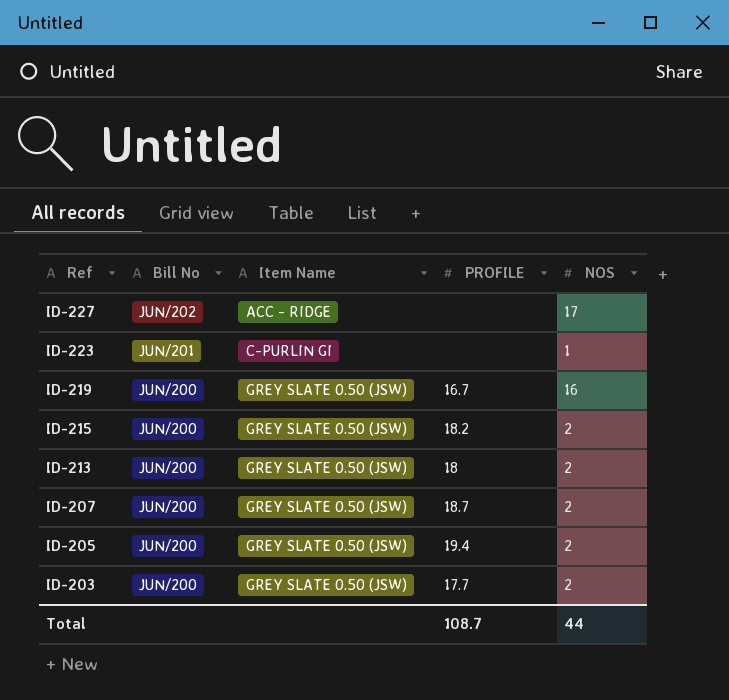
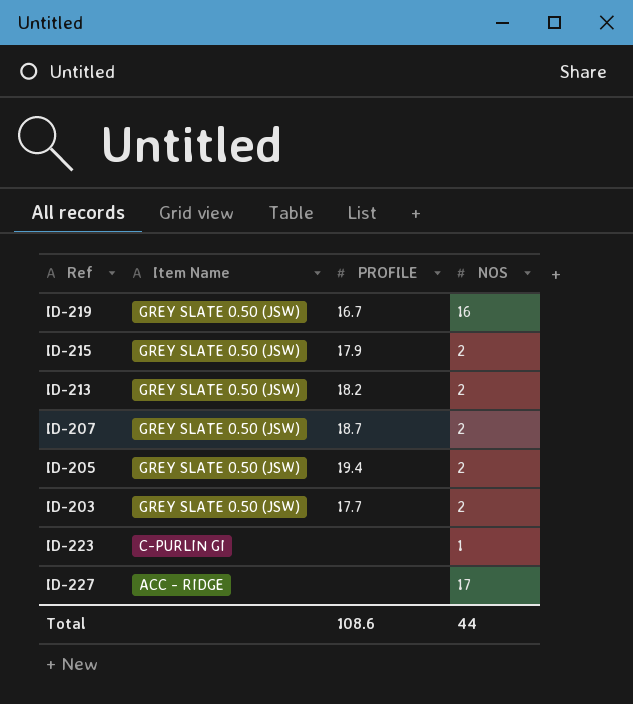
row order: Ref descending -> Item Name descending
column Bill No | position: 2 -> none
ID-215 | PROFILE: 18.2 -> 17.9
ID-213 | PROFILE: 18 -> 18.2
Total | PROFILE: 108.7 -> 108.6

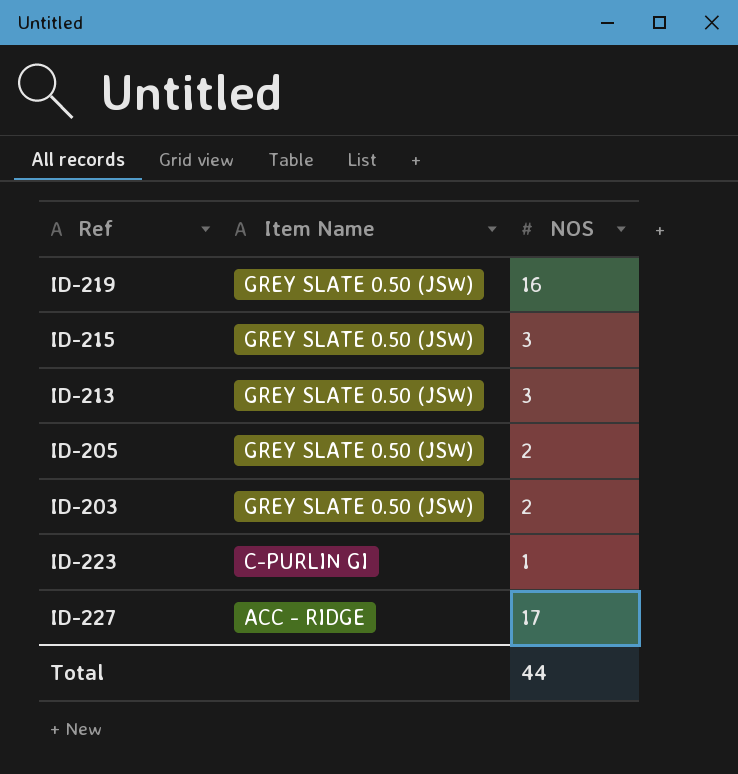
column PROFILE | position: 3 -> none
row ID-207: GREY SLATE 0.50 (JSW) | 18.7 | 2 -> none
ID-215 | NOS: 2 -> 3
ID-213 | NOS: 2 -> 3

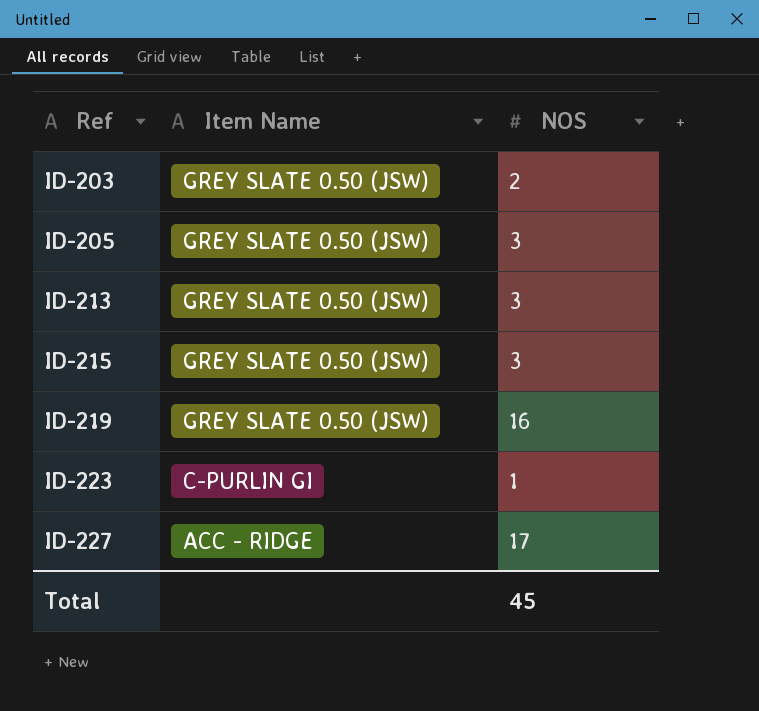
row order: Item Name descending -> Ref ascending
ID-205 | NOS: 2 -> 3
Total | NOS: 44 -> 45

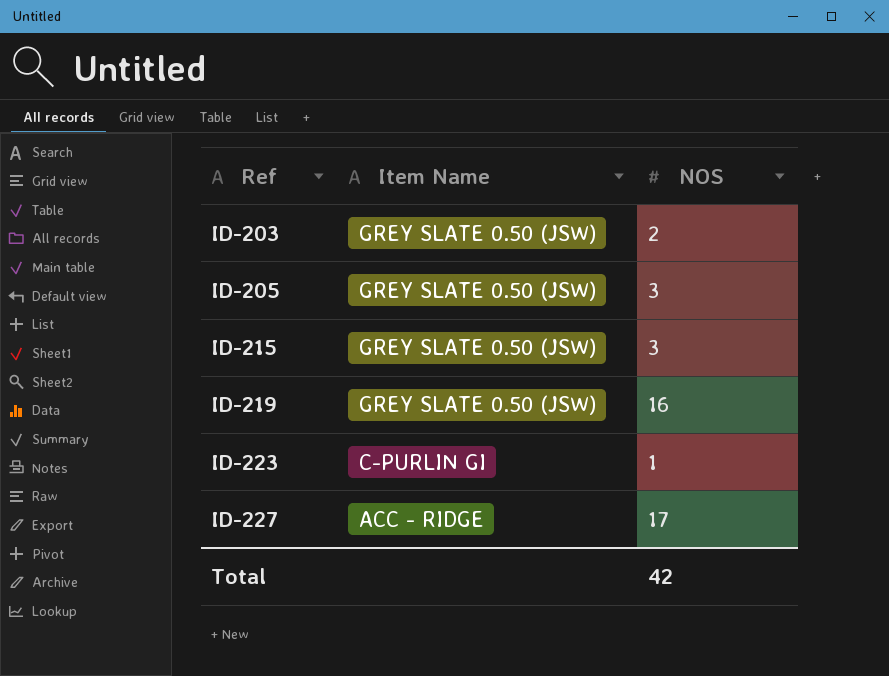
row ID-213: GREY SLATE 0.50 (JSW) | 3 -> none
Total | NOS: 45 -> 42

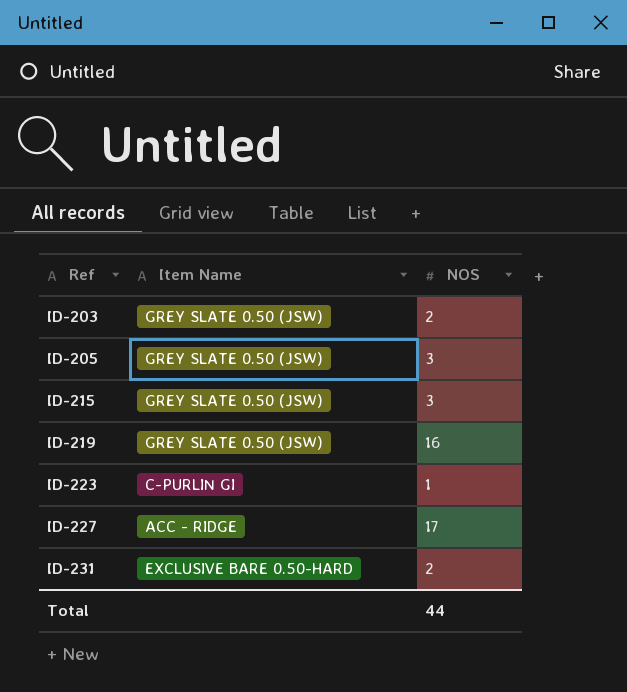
row ID-231: none -> EXCLUSIVE BARE 0.50-HARD | 2
Total | NOS: 42 -> 44

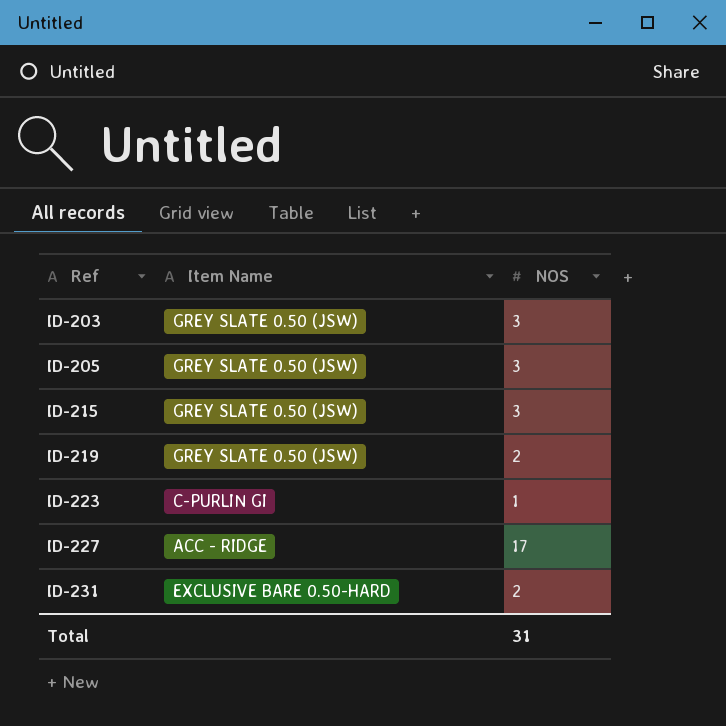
ID-203 | NOS: 2 -> 3
ID-219 | NOS: 16 -> 2
Total | NOS: 44 -> 31

